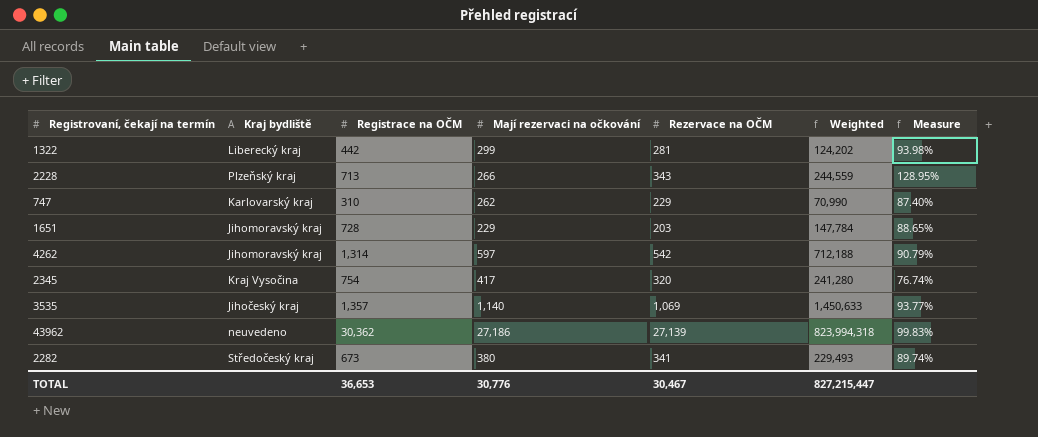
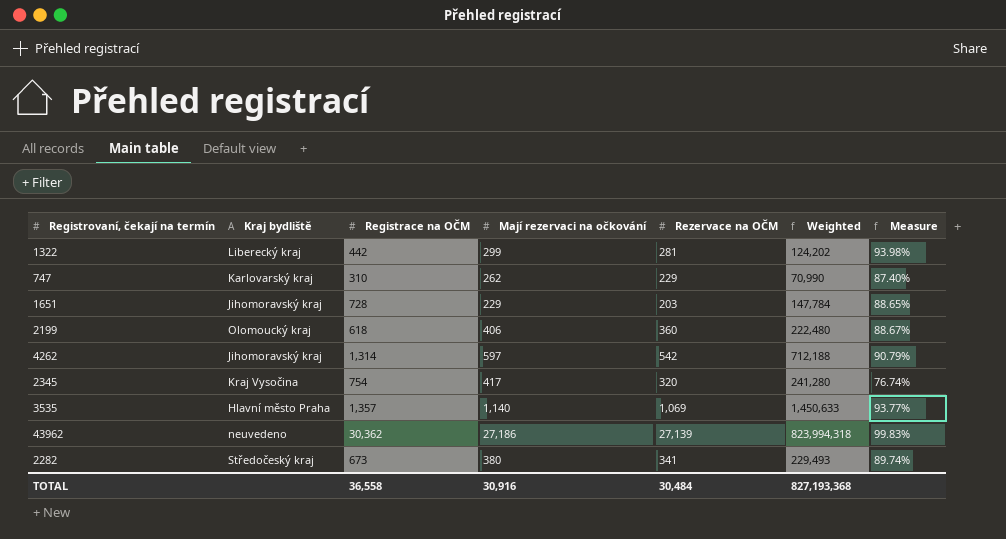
row 2228: Plzeňský kraj | 713 | 266 | 343 | 244,559 | 128.95% -> none
row 2199: none -> Olomoucký kraj | 618 | 406 | 360 | 222,480 | 88.67%
3535 | Kraj bydliště: Jihočeský kraj -> Hlavní město Praha
TOTAL | Registrace na OČM: 36,653 -> 36,558
TOTAL | Mají rezervaci na očkování: 30,776 -> 30,916
TOTAL | Rezervace na OČM: 30,467 -> 30,484
TOTAL | Weighted: 827,215,447 -> 827,193,368

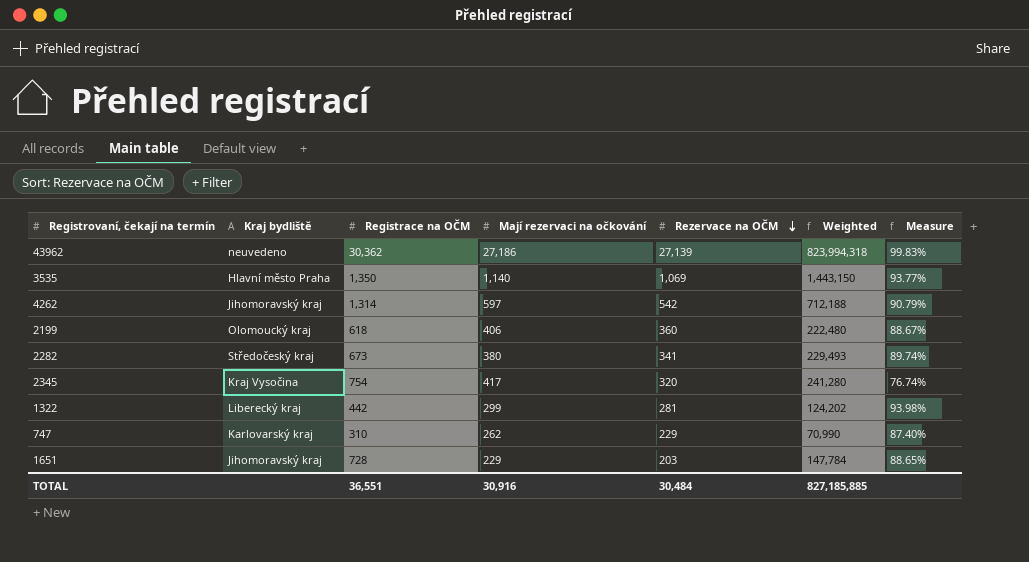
row order: none -> Rezervace na OČM descending
3535 | Registrace na OČM: 1,357 -> 1,350
3535 | Weighted: 1,450,633 -> 1,443,150
TOTAL | Registrace na OČM: 36,558 -> 36,551
TOTAL | Weighted: 827,193,368 -> 827,185,885

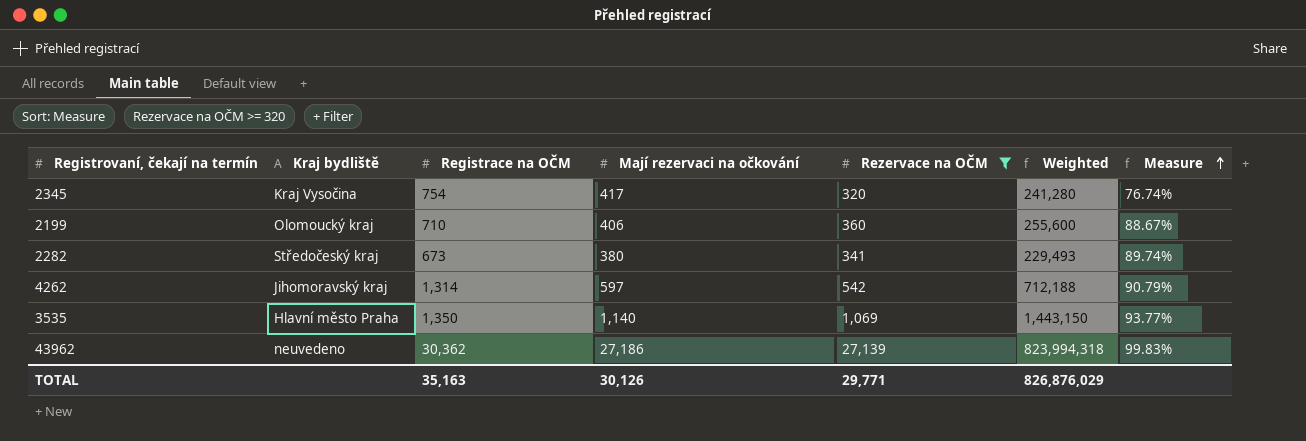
filter: none -> Rezervace na OČM >= 320
row order: Rezervace na OČM descending -> Measure ascending
2199 | Registrace na OČM: 618 -> 710
2199 | Weighted: 222,480 -> 255,600
TOTAL | Registrace na OČM: 36,551 -> 35,163
TOTAL | Mají rezervaci na očkování: 30,916 -> 30,126
TOTAL | Rezervace na OČM: 30,484 -> 29,771
TOTAL | Weighted: 827,185,885 -> 826,876,029

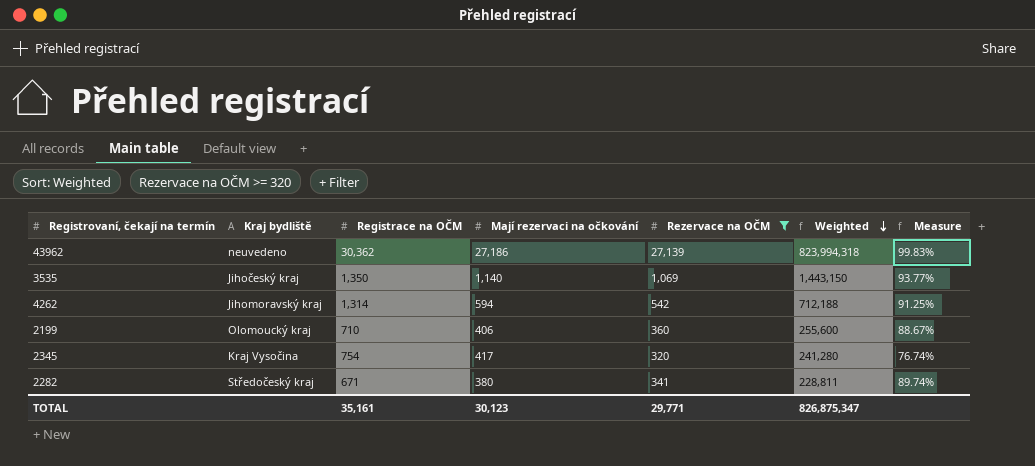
row order: Measure ascending -> Weighted descending
3535 | Kraj bydliště: Hlavní město Praha -> Jihočeský kraj
4262 | Mají rezervaci na očkování: 597 -> 594
4262 | Measure: 90.79% -> 91.25%
2282 | Registrace na OČM: 673 -> 671
2282 | Weighted: 229,493 -> 228,811
TOTAL | Registrace na OČM: 35,163 -> 35,161
TOTAL | Mají rezervaci na očkování: 30,126 -> 30,123
TOTAL | Weighted: 826,876,029 -> 826,875,347

